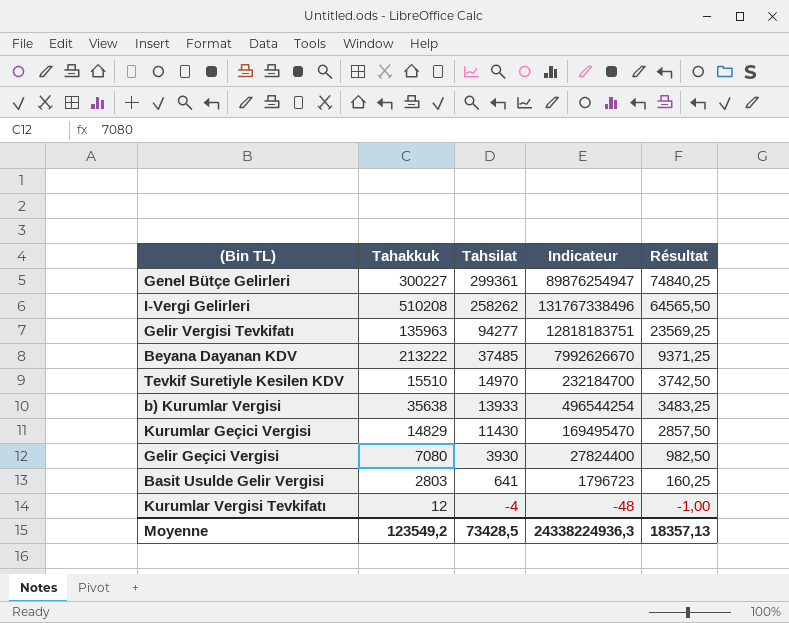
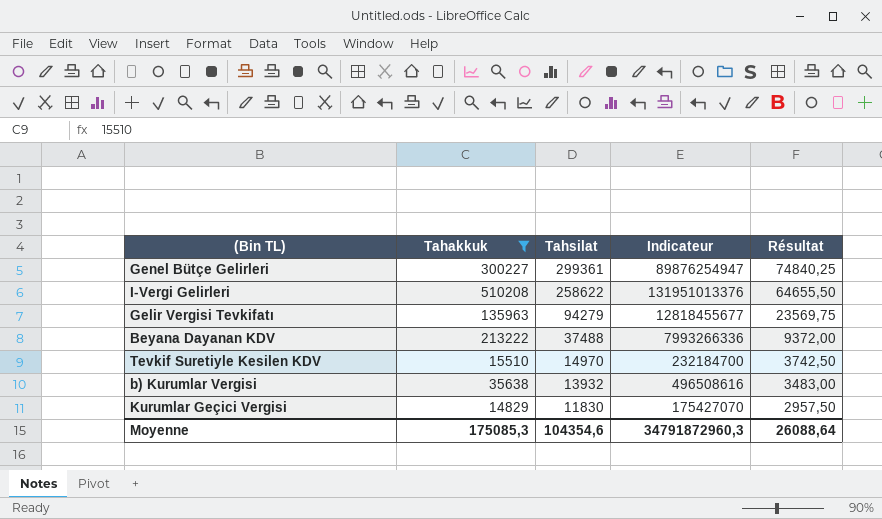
filter: none -> Tahakkuk >= 14829
I-Vergi Gelirleri | Tahsilat: 258262 -> 258622
I-Vergi Gelirleri | Indicateur: 131767338496 -> 131951013376
I-Vergi Gelirleri | Résultat: 64565,50 -> 64655,50
Gelir Vergisi Tevkifatı | Tahsilat: 94277 -> 94279
Gelir Vergisi Tevkifatı | Indicateur: 12818183751 -> 12818455677
Gelir Vergisi Tevkifatı | Résultat: 23569,25 -> 23569,75
Beyana Dayanan KDV | Tahsilat: 37485 -> 37488
Beyana Dayanan KDV | Indicateur: 7992626670 -> 7993266336
Beyana Dayanan KDV | Résultat: 9371,25 -> 9372,00
b) Kurumlar Vergisi | Tahsilat: 13933 -> 13932
b) Kurumlar Vergisi | Indicateur: 496544254 -> 496508616
b) Kurumlar Vergisi | Résultat: 3483,25 -> 3483,00
Kurumlar Geçici Vergisi | Tahsilat: 11430 -> 11830
Kurumlar Geçici Vergisi | Indicateur: 169495470 -> 175427070
Kurumlar Geçici Vergisi | Résultat: 2857,50 -> 2957,50
Moyenne | Tahakkuk: 123549,2 -> 175085,3
Moyenne | Tahsilat: 73428,5 -> 104354,6
Moyenne | Indicateur: 24338224936,3 -> 34791872960,3
Moyenne | Résultat: 18357,13 -> 26088,64

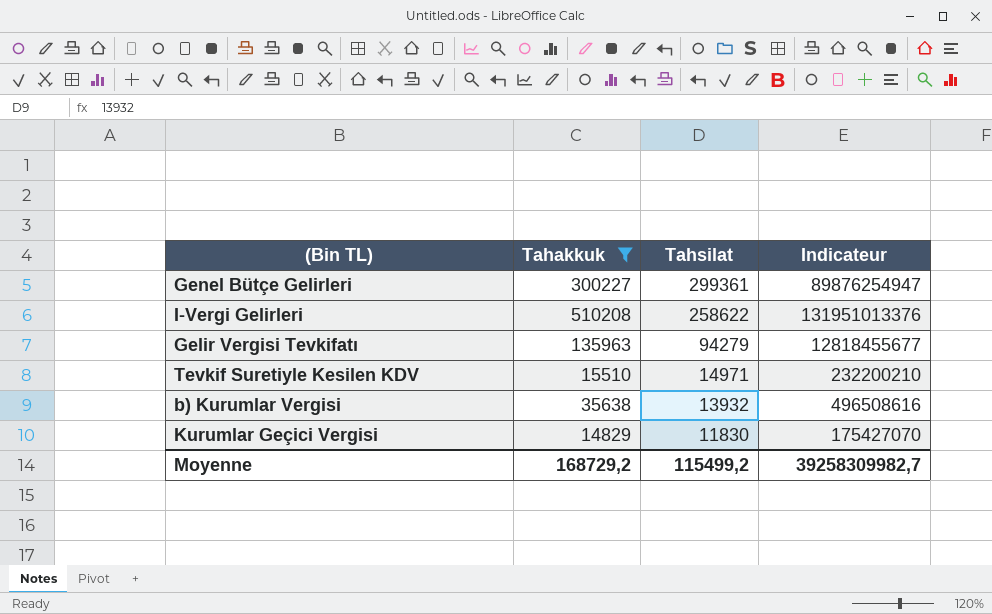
column Résultat | formula: [Tahsilat] * 0,25 -> none
row Beyana Dayanan KDV: 213222 | 37488 | 7993266336 | 9372,00 -> none
Tevkif Suretiyle Kesilen KDV | Tahsilat: 14970 -> 14971
Tevkif Suretiyle Kesilen KDV | Indicateur: 232184700 -> 232200210
Moyenne | Tahakkuk: 175085,3 -> 168729,2
Moyenne | Tahsilat: 104354,6 -> 115499,2
Moyenne | Indicateur: 34791872960,3 -> 39258309982,7

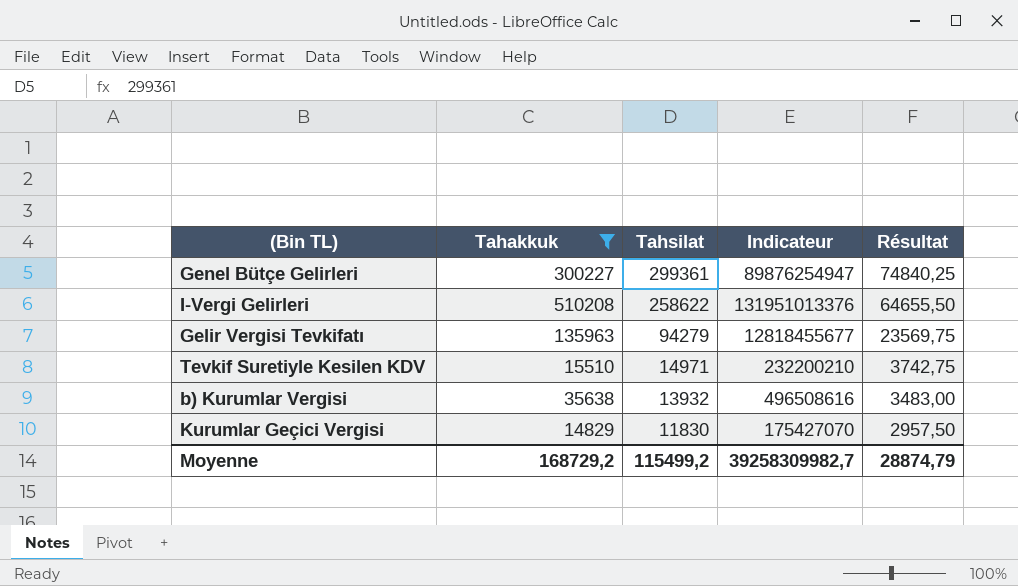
column Résultat | formula: none -> [Tahsilat] * 0,25

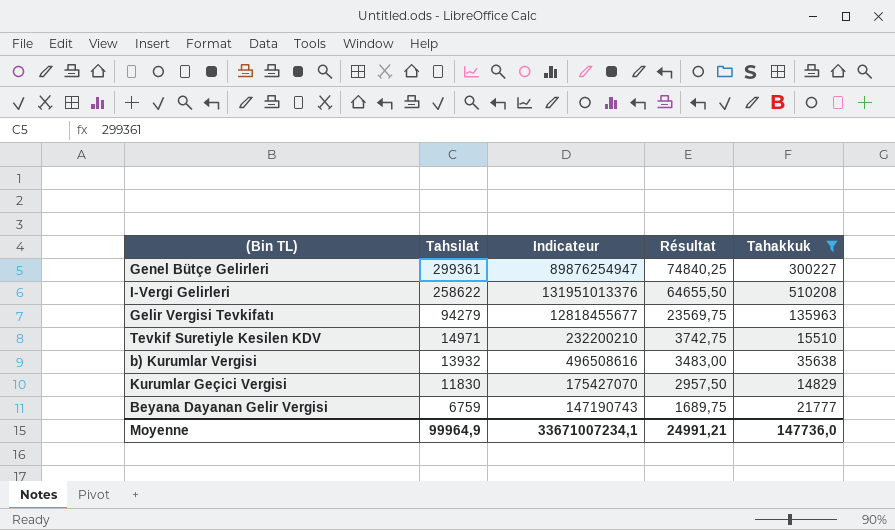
column Tahakkuk | position: 2 -> 5
row Beyana Dayanan Gelir Vergisi: none -> 6759 | 147190743 | 1689,75 | 21777
Moyenne | Tahsilat: 115499,2 -> 99964,9
Moyenne | Indicateur: 39258309982,7 -> 33671007234,1
Moyenne | Résultat: 28874,79 -> 24991,21
Moyenne | Tahakkuk: 168729,2 -> 147736,0

